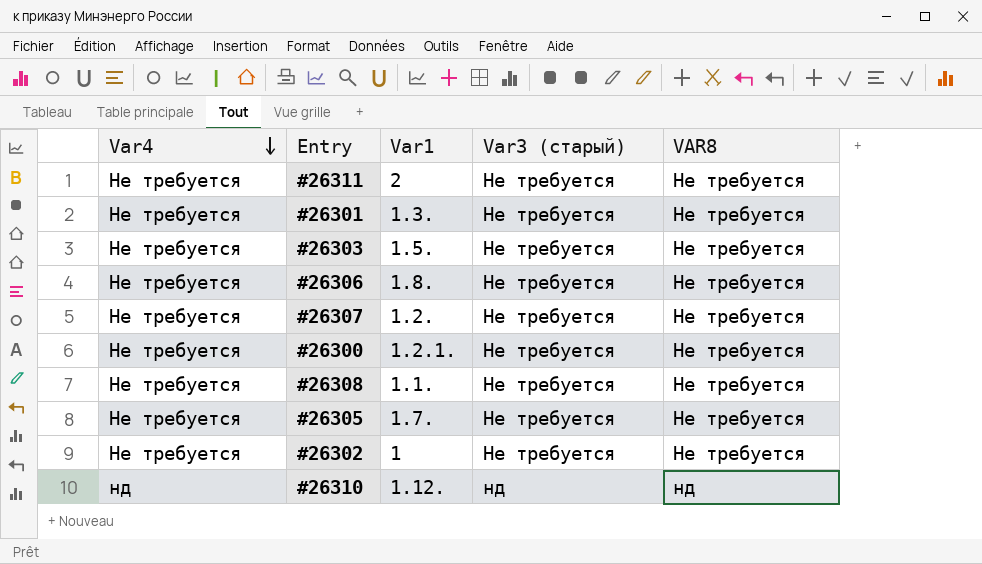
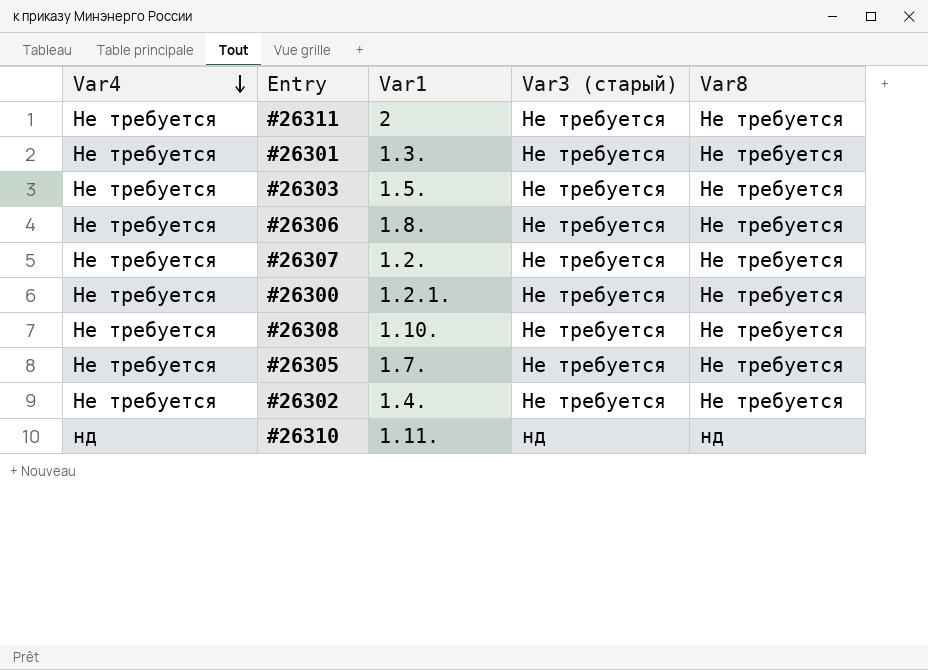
column name: VAR8 -> Var8
#26308 | Var1: 1.1. -> 1.10.
#26302 | Var1: 1 -> 1.4.
#26310 | Var1: 1.12. -> 1.11.

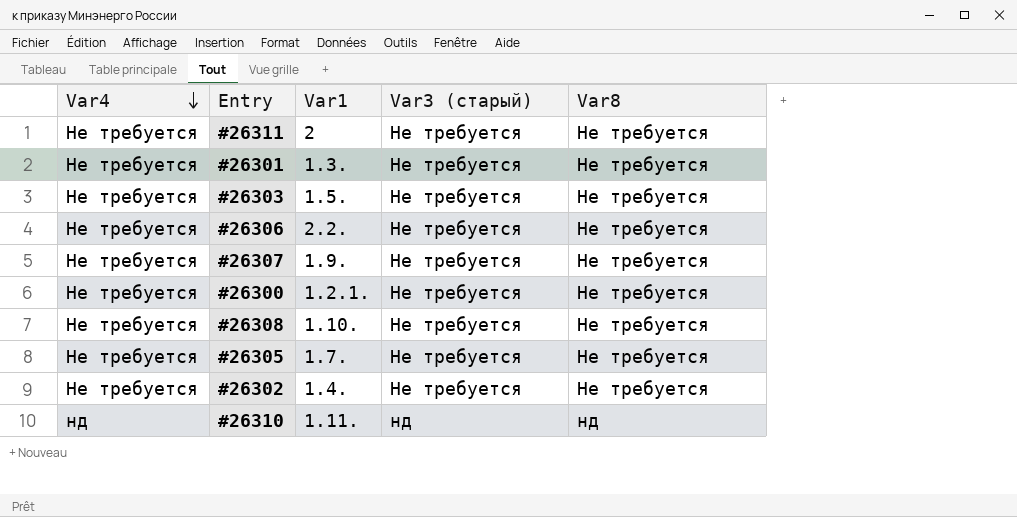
#26306 | Var1: 1.8. -> 2.2.
#26307 | Var1: 1.2. -> 1.9.

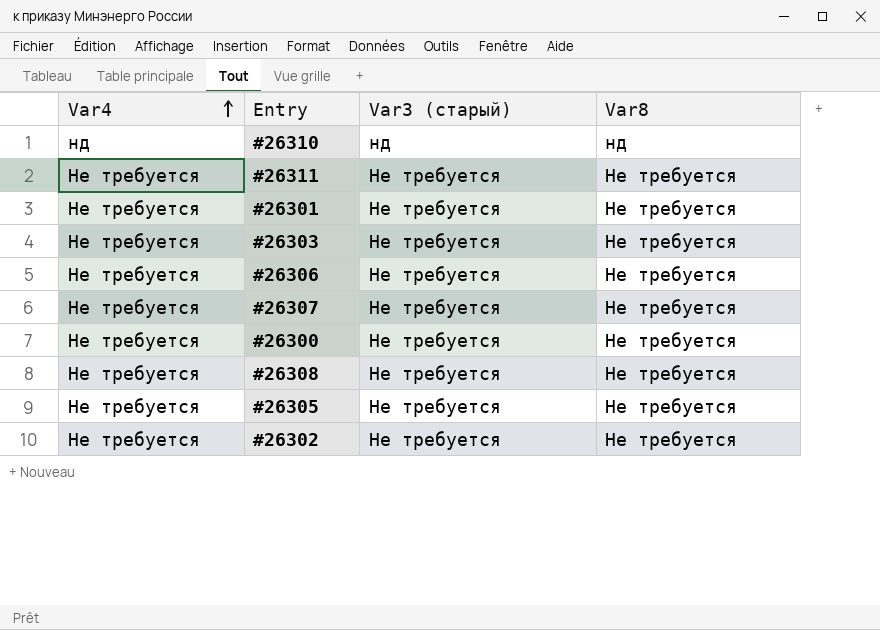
row order: Var4 descending -> Var4 ascending
column Var1 | position: 3 -> none

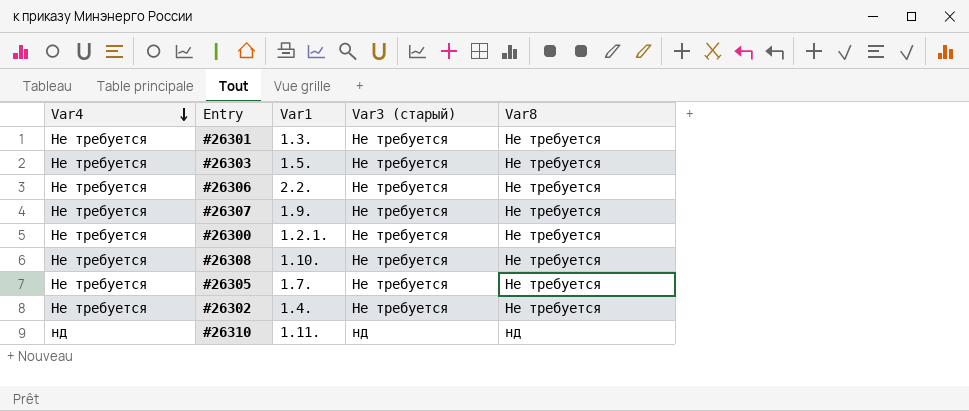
row order: Var4 ascending -> Var4 descending
column Var1 | position: none -> 3
row #26311: Не требуется | Не требуется | Не требуется -> none

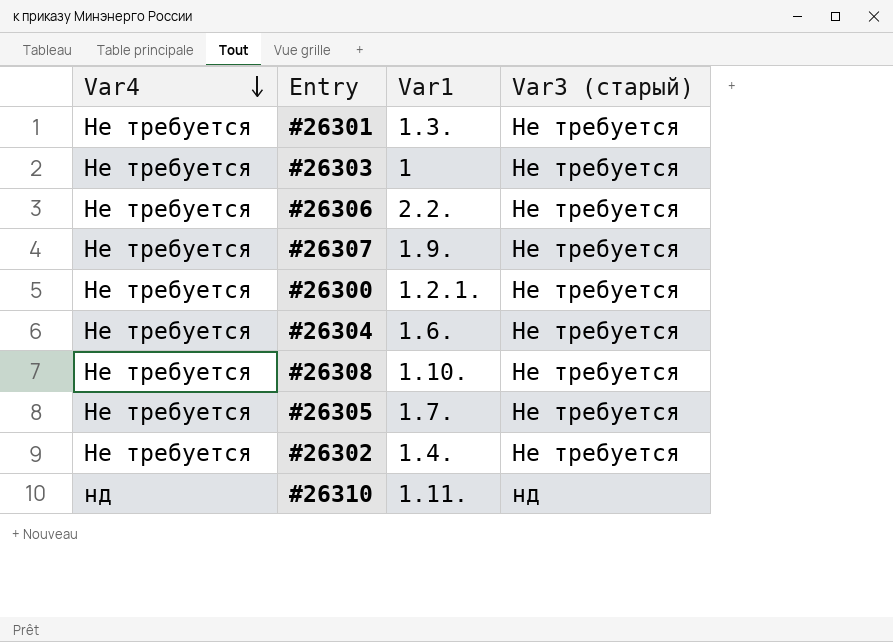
column Var8 | position: 5 -> none
#26303 | Var1: 1.5. -> 1
row #26304: none -> Не требуется | 1.6. | Не требуется

